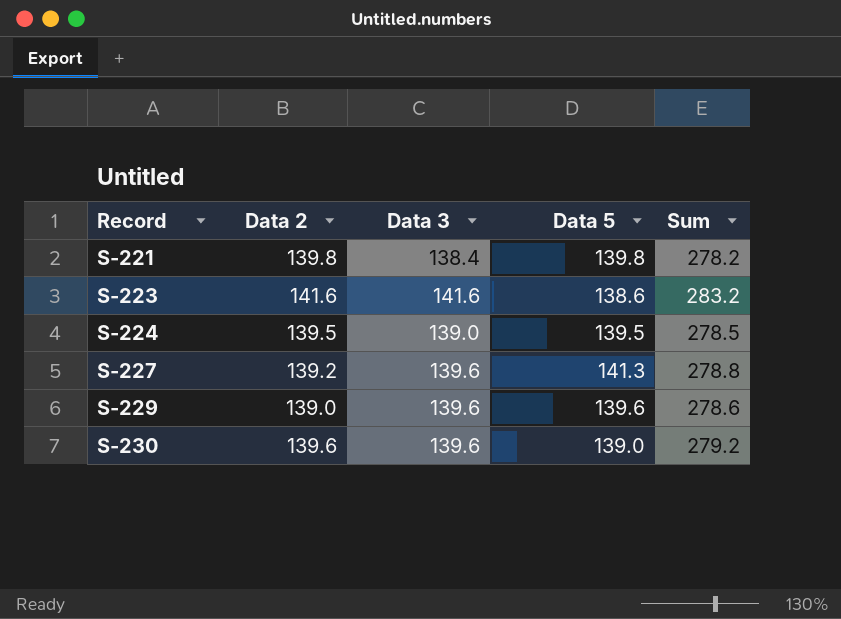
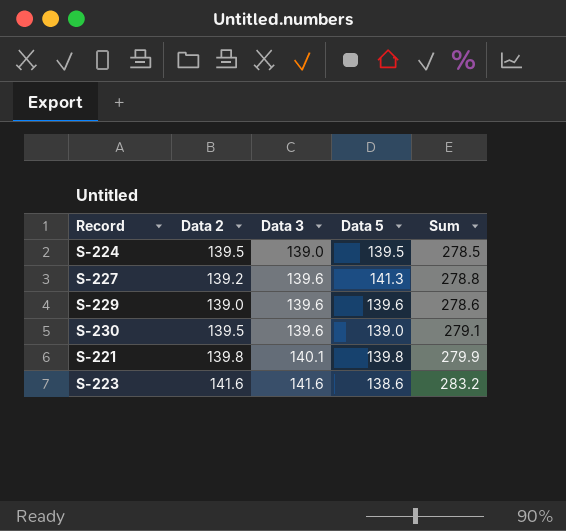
row order: Record ascending -> Data 3 ascending
S-230 | Data 2: 139.6 -> 139.5
S-230 | Sum: 279.2 -> 279.1
S-221 | Data 3: 138.4 -> 140.1
S-221 | Sum: 278.2 -> 279.9

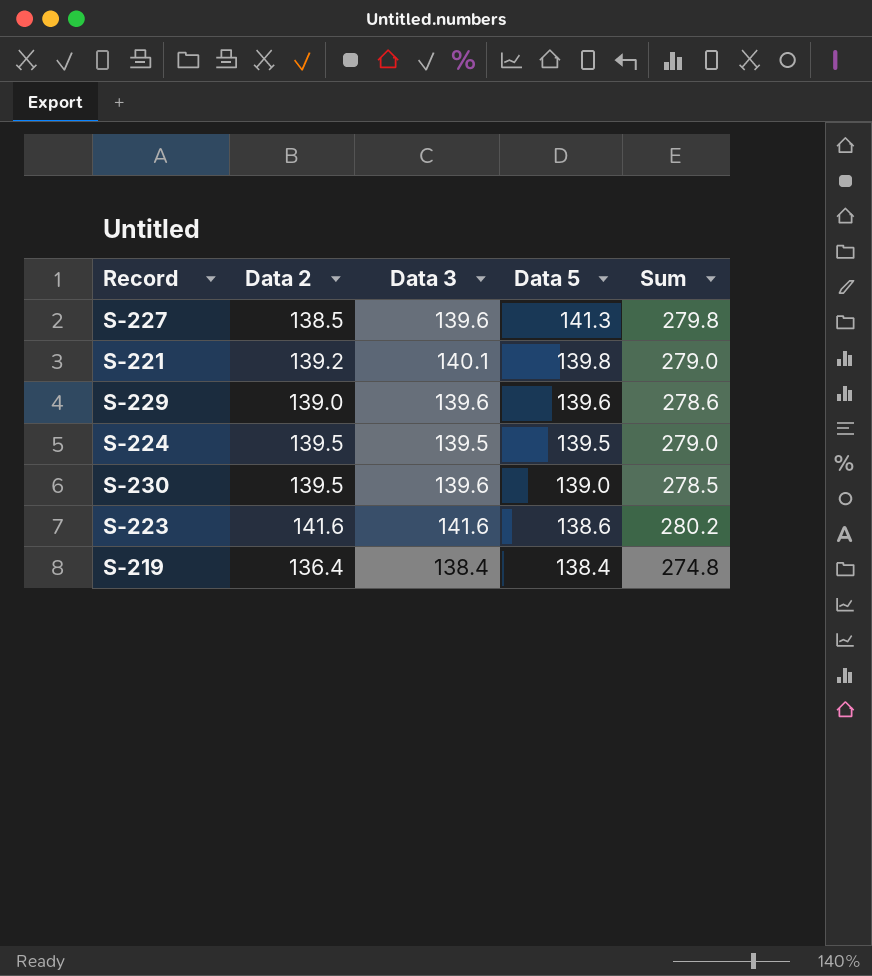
row order: Data 3 ascending -> Data 5 descending
column Sum | formula: [Data 2] + [Data 3] -> [Data 2] + [Data 5]
S-227 | Data 2: 139.2 -> 138.5
S-221 | Data 2: 139.8 -> 139.2
S-224 | Data 3: 139.0 -> 139.5
row S-219: none -> 136.4 | 138.4 | 138.4 | 274.8

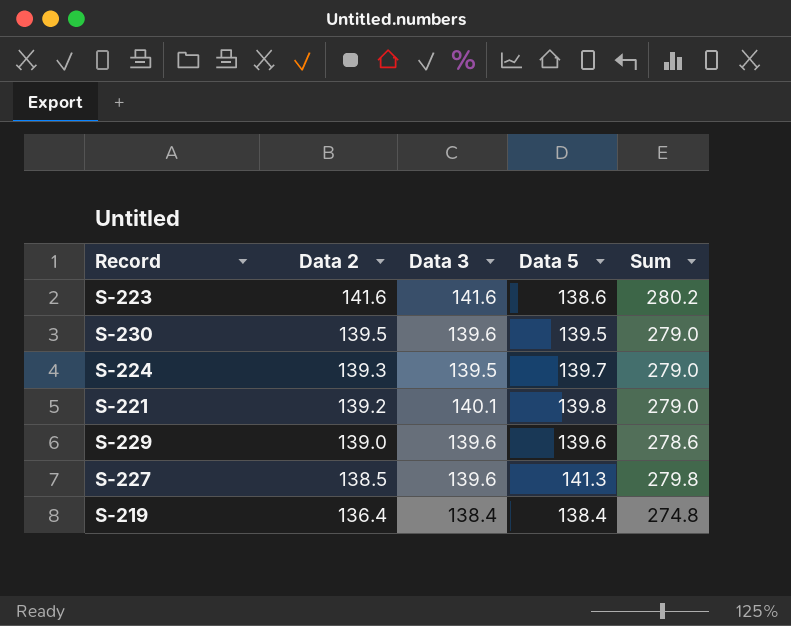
row order: Data 5 descending -> Data 2 descending
S-230 | Data 5: 139.0 -> 139.5
S-230 | Sum: 278.5 -> 279.0
S-224 | Data 2: 139.5 -> 139.3
S-224 | Data 5: 139.5 -> 139.7

